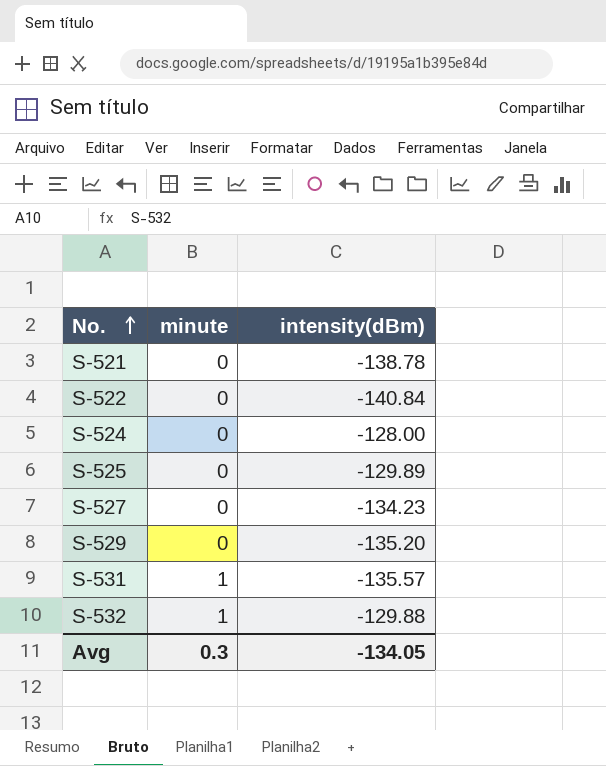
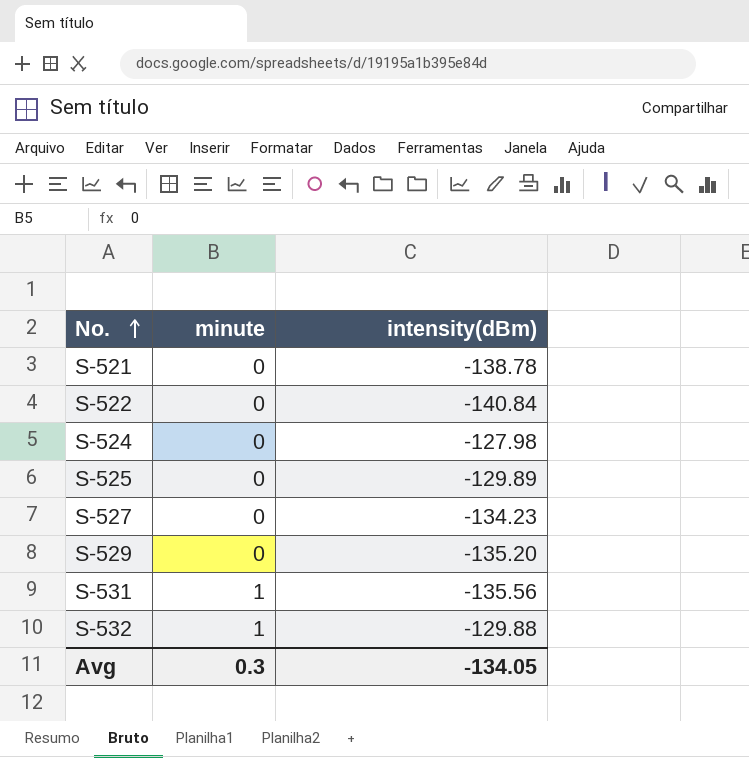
S-524 | intensity(dBm): -128.00 -> -127.98
S-531 | intensity(dBm): -135.57 -> -135.56

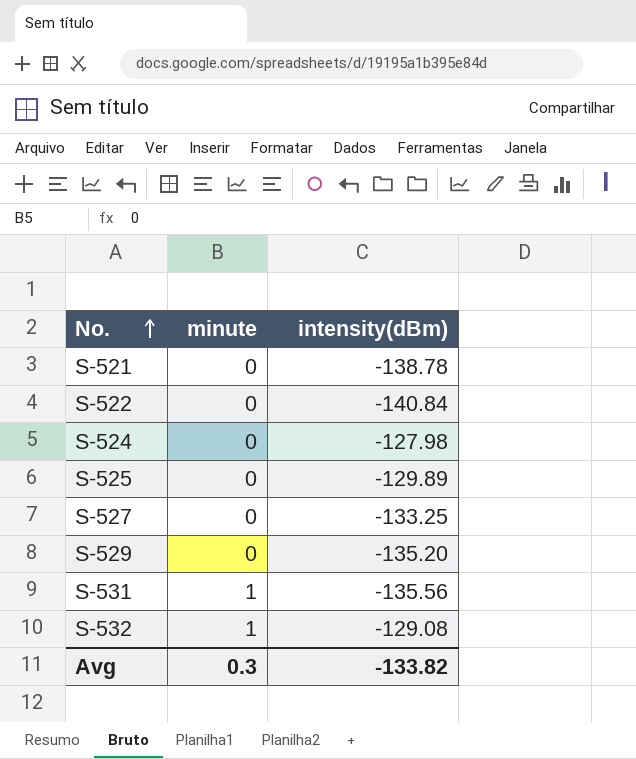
S-527 | intensity(dBm): -134.23 -> -133.25
S-532 | intensity(dBm): -129.88 -> -129.08
Avg | intensity(dBm): -134.05 -> -133.82

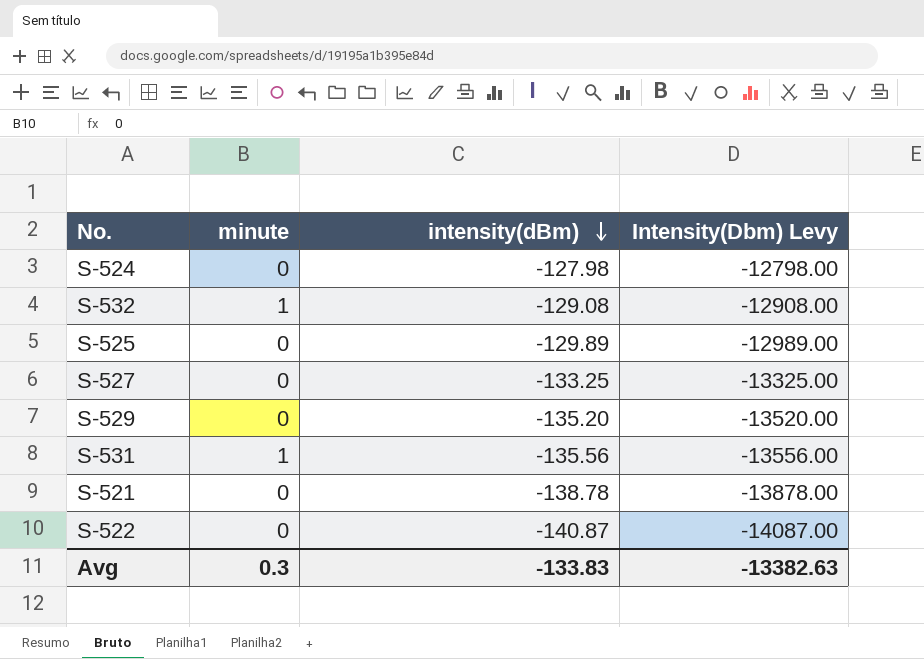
row order: No. ascending -> intensity(dBm) descending
column Intensity(Dbm) Levy | formula: none -> [intensity(dBm)] * 100
S-522 | intensity(dBm): -140.84 -> -140.87
Avg | intensity(dBm): -133.82 -> -133.83

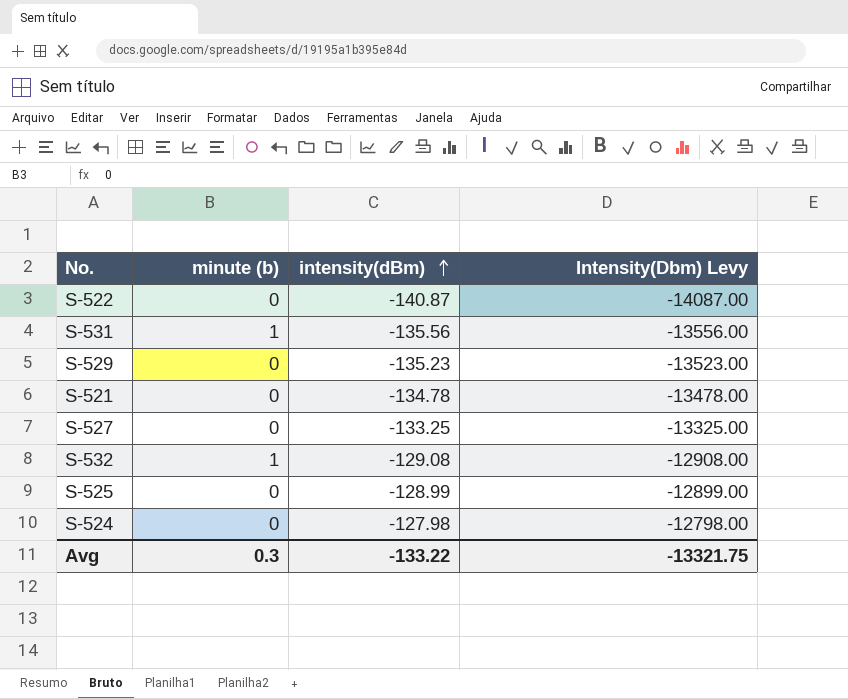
row order: intensity(dBm) descending -> intensity(dBm) ascending
column name: minute -> minute (b)
S-529 | intensity(dBm): -135.20 -> -135.23
S-529 | Intensity(Dbm) Levy: -13520.00 -> -13523.00
S-521 | intensity(dBm): -138.78 -> -134.78
S-521 | Intensity(Dbm) Levy: -13878.00 -> -13478.00
S-525 | intensity(dBm): -129.89 -> -128.99
S-525 | Intensity(Dbm) Levy: -12989.00 -> -12899.00
Avg | intensity(dBm): -133.83 -> -133.22
Avg | Intensity(Dbm) Levy: -13382.63 -> -13321.75

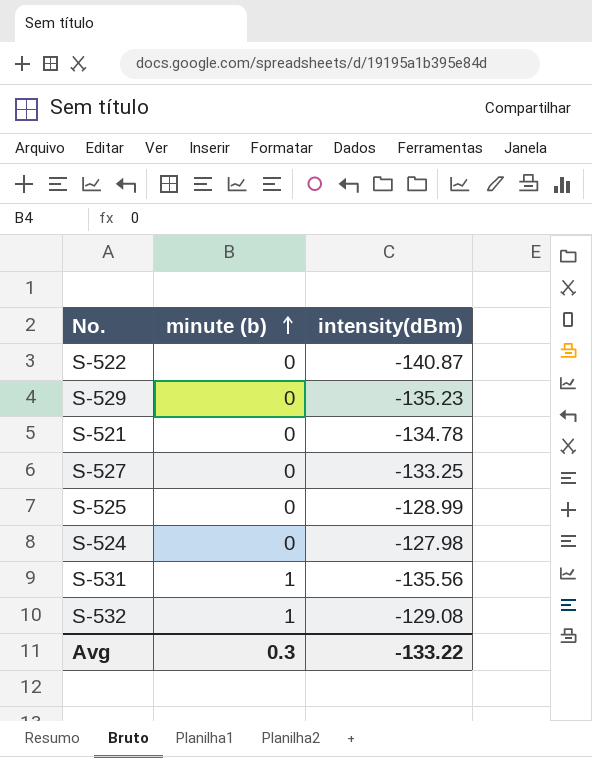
row order: intensity(dBm) ascending -> minute (b) ascending
column Intensity(Dbm) Levy | formula: [intensity(dBm)] * 100 -> none

